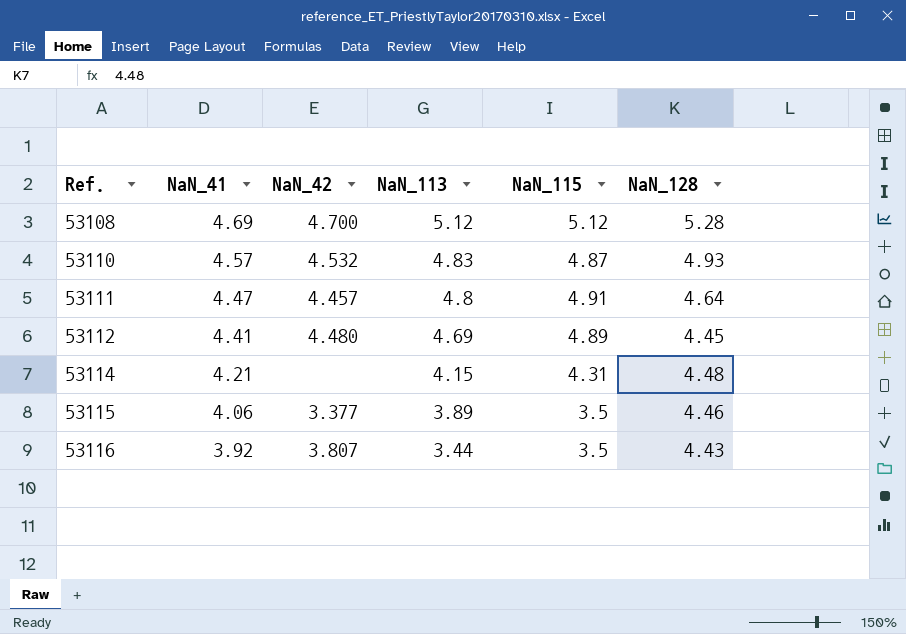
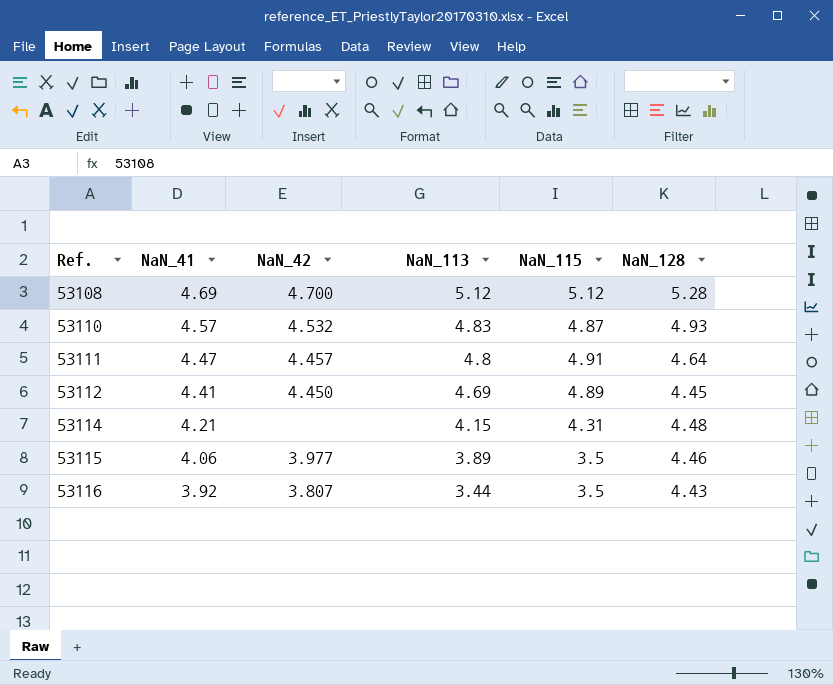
53112 | NaN_42: 4.480 -> 4.450
53115 | NaN_42: 3.377 -> 3.977

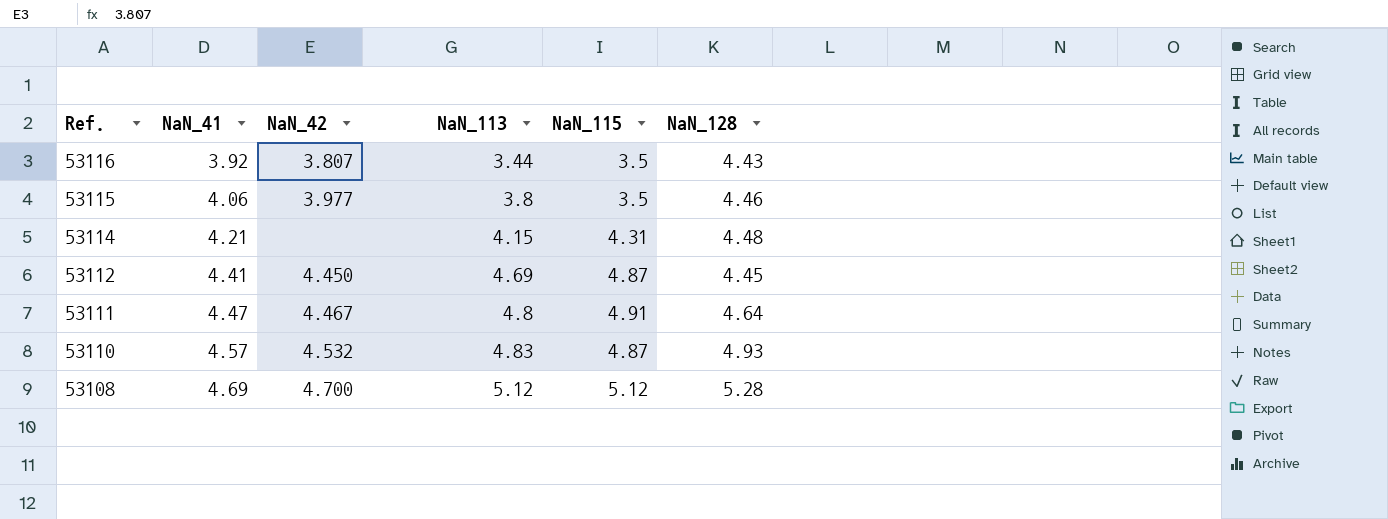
row order: Ref. ascending -> Ref. descending
53115 | NaN_113: 3.89 -> 3.8
53112 | NaN_115: 4.89 -> 4.87
53111 | NaN_42: 4.457 -> 4.467

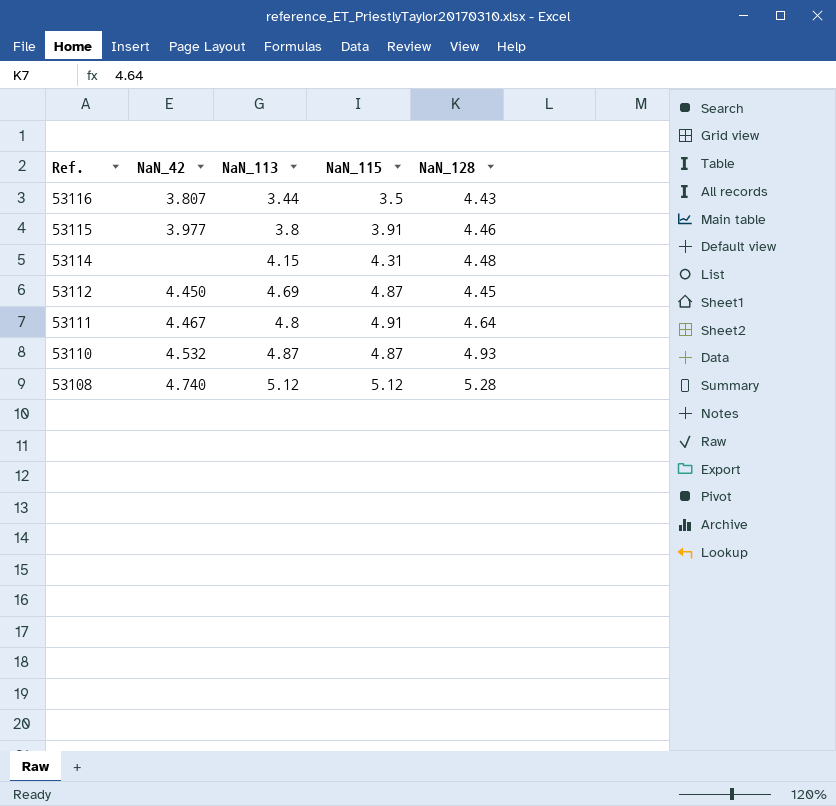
column NaN_41 | position: 2 -> none
53115 | NaN_115: 3.5 -> 3.91
53110 | NaN_113: 4.83 -> 4.87
53108 | NaN_42: 4.700 -> 4.740

